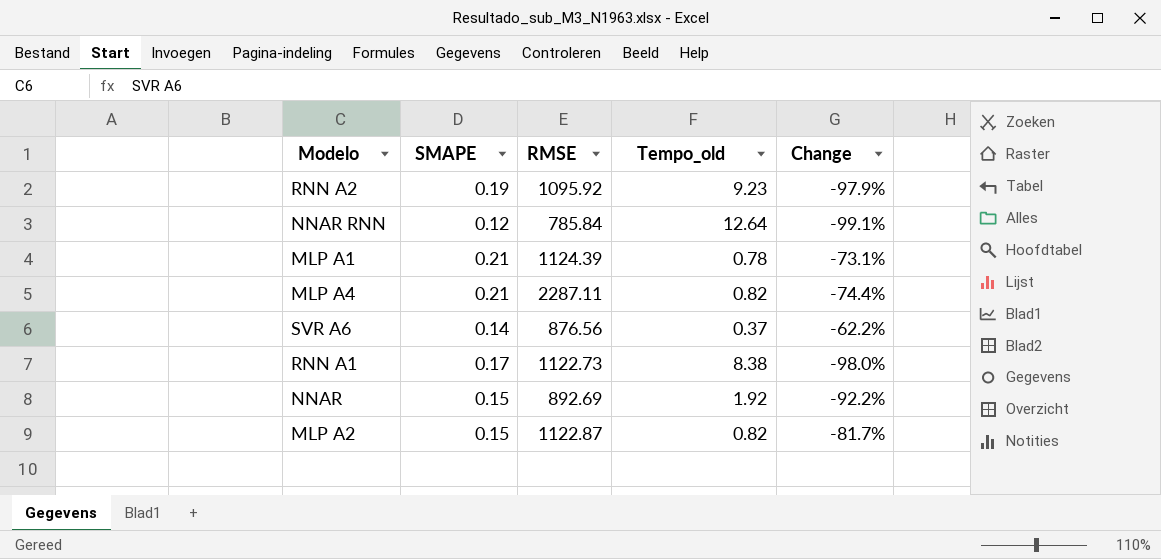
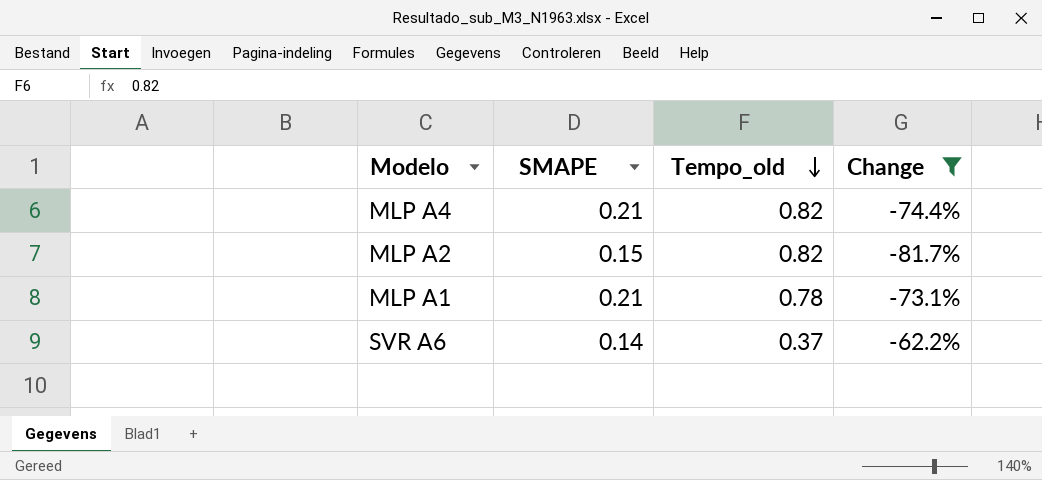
filter: none -> Change >= -81.7%
row order: none -> Tempo_old descending
column RMSE | position: 3 -> none

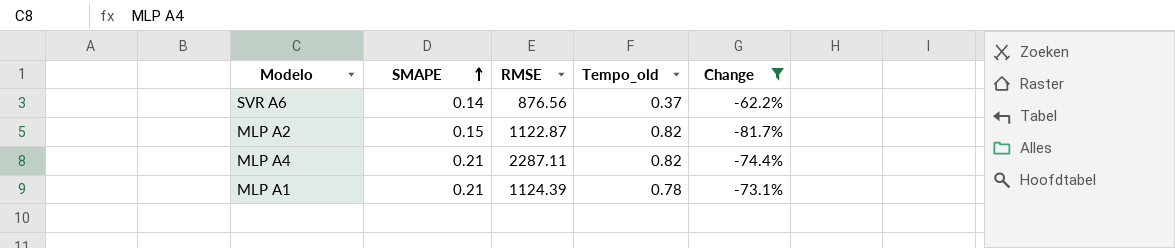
row order: Tempo_old descending -> SMAPE ascending
column RMSE | position: none -> 3

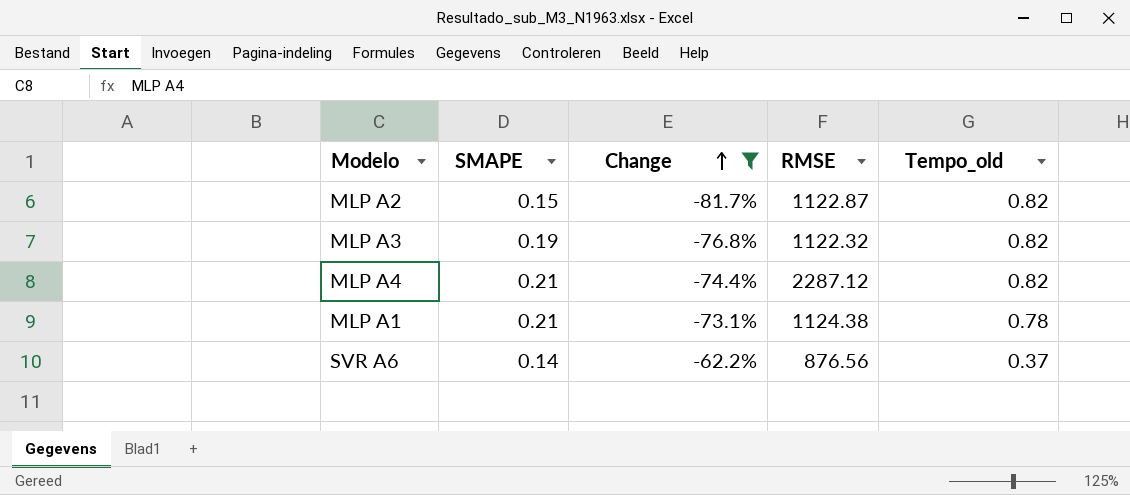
row order: SMAPE ascending -> Change ascending
column Change | position: 5 -> 3
row MLP A3: none -> 0.19 | -76.8% | 1122.32 | 0.82
MLP A4 | RMSE: 2287.11 -> 2287.12
MLP A1 | RMSE: 1124.39 -> 1124.38

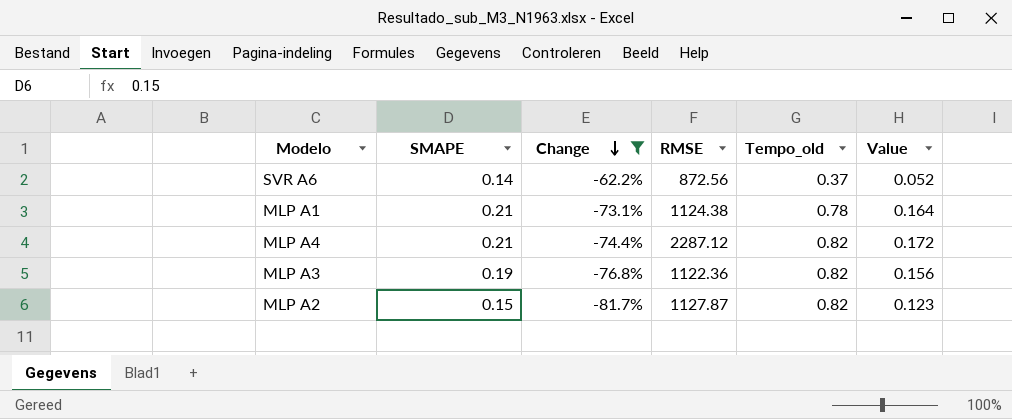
row order: Change ascending -> Change descending
column Value | formula: none -> [SMAPE] * [Tempo_old]
SVR A6 | RMSE: 876.56 -> 872.56
MLP A3 | RMSE: 1122.32 -> 1122.36
MLP A2 | RMSE: 1122.87 -> 1127.87

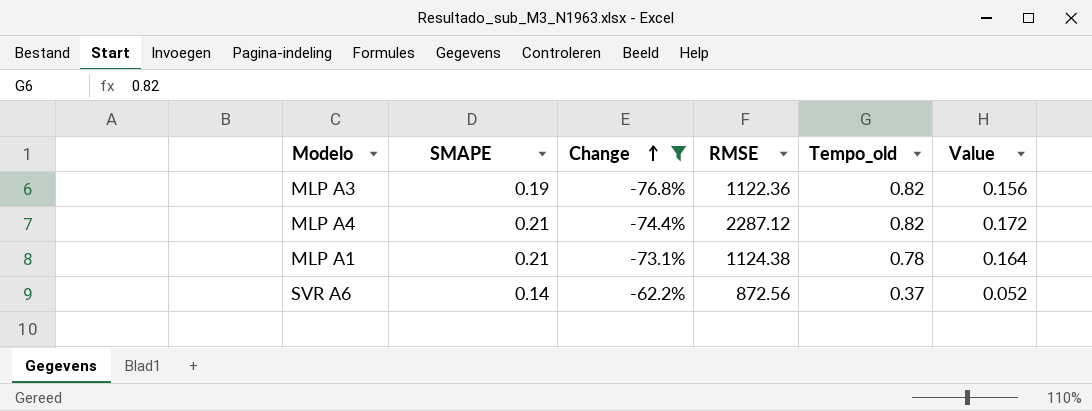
row order: Change descending -> Change ascending
row MLP A2: 0.15 | -81.7% | 1127.87 | 0.82 | 0.123 -> none

